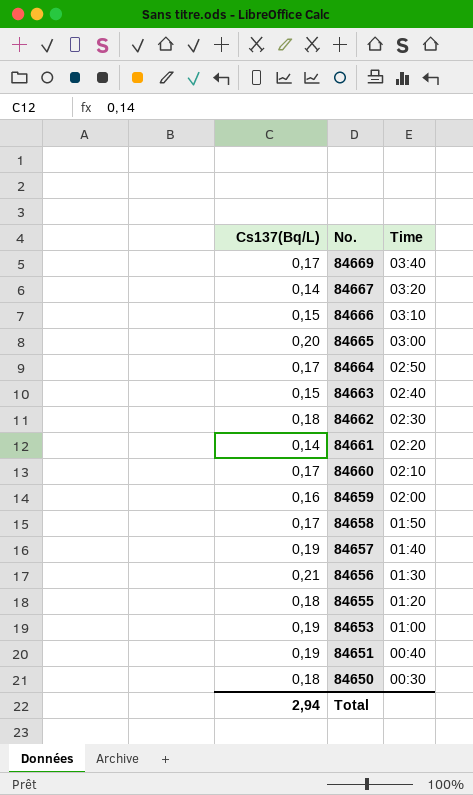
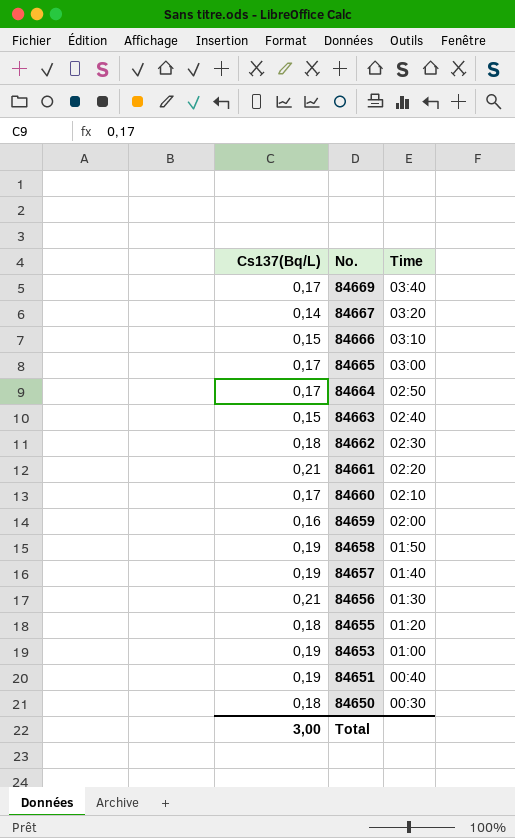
84665 | Cs137(Bq/L): 0,20 -> 0,17
84661 | Cs137(Bq/L): 0,14 -> 0,21
84658 | Cs137(Bq/L): 0,17 -> 0,19
Total | Cs137(Bq/L): 2,94 -> 3,00

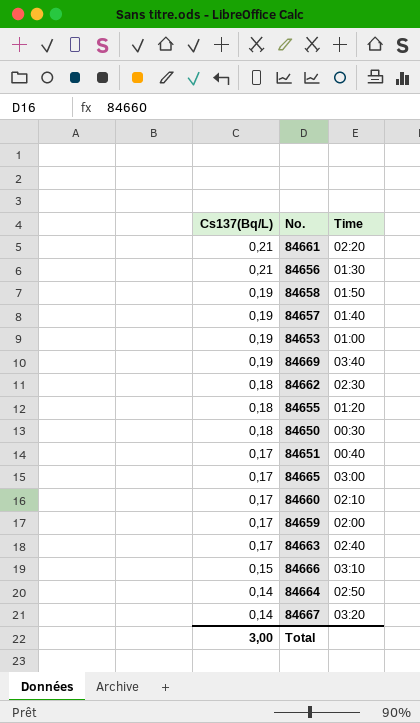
row order: No. descending -> Cs137(Bq/L) descending
84669 | Cs137(Bq/L): 0,17 -> 0,19
84651 | Cs137(Bq/L): 0,19 -> 0,17
84659 | Cs137(Bq/L): 0,16 -> 0,17
84663 | Cs137(Bq/L): 0,15 -> 0,17
84664 | Cs137(Bq/L): 0,17 -> 0,14

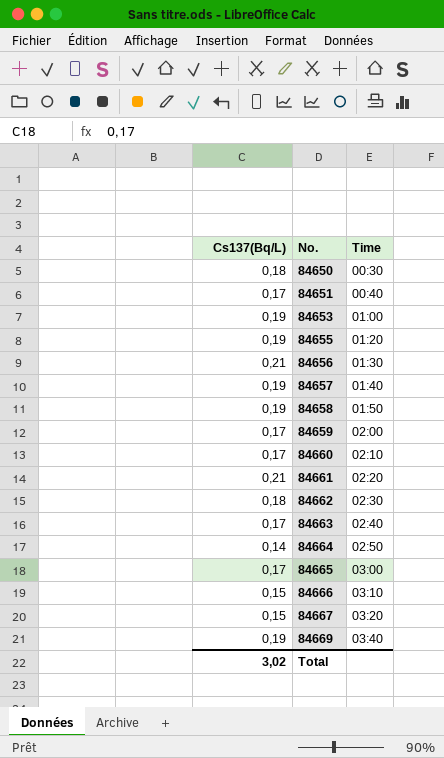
row order: Cs137(Bq/L) descending -> No. ascending
84655 | Cs137(Bq/L): 0,18 -> 0,19
84667 | Cs137(Bq/L): 0,14 -> 0,15
Total | Cs137(Bq/L): 3,00 -> 3,02

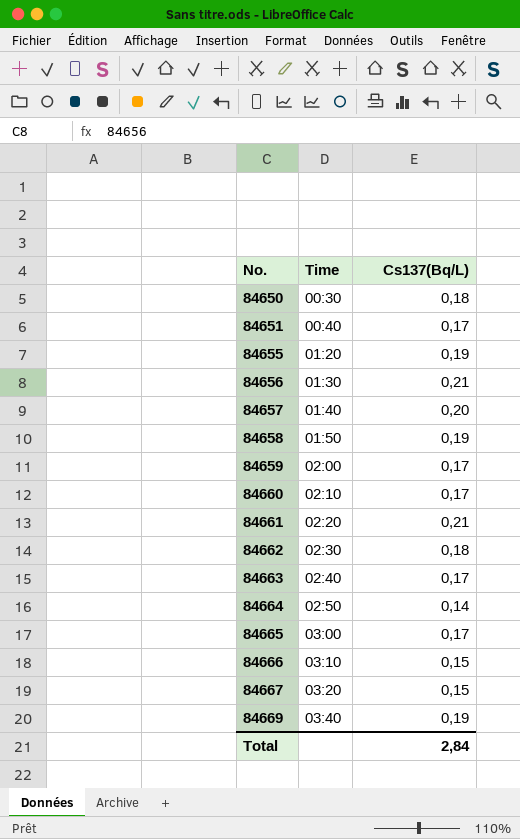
column Cs137(Bq/L) | position: 1 -> 3
row 84653: 0,19 | 01:00 -> none
84657 | Cs137(Bq/L): 0,19 -> 0,20
Total | Cs137(Bq/L): 3,02 -> 2,84

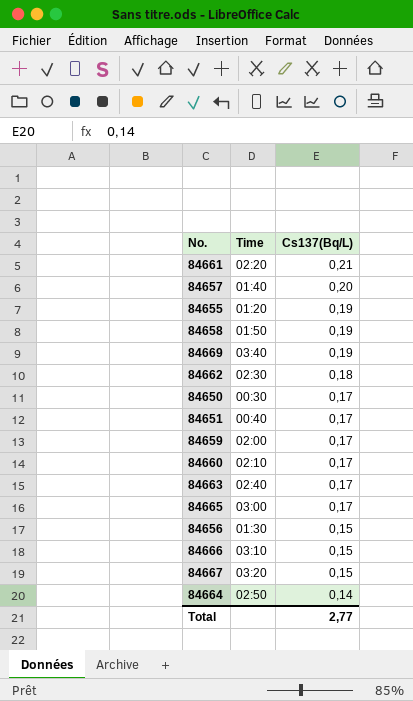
row order: No. ascending -> Cs137(Bq/L) descending
84650 | Cs137(Bq/L): 0,18 -> 0,17
84656 | Cs137(Bq/L): 0,21 -> 0,15
Total | Cs137(Bq/L): 2,84 -> 2,77

